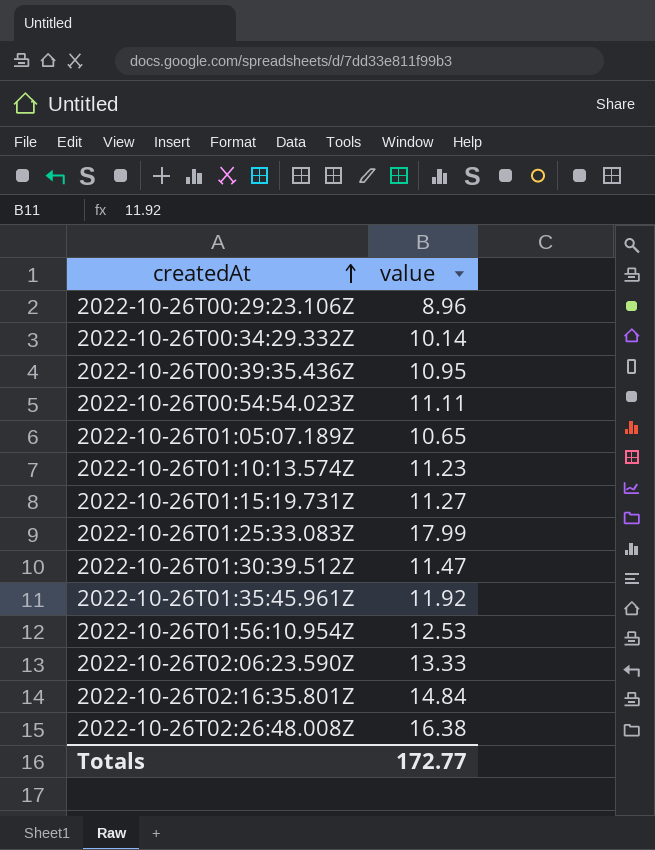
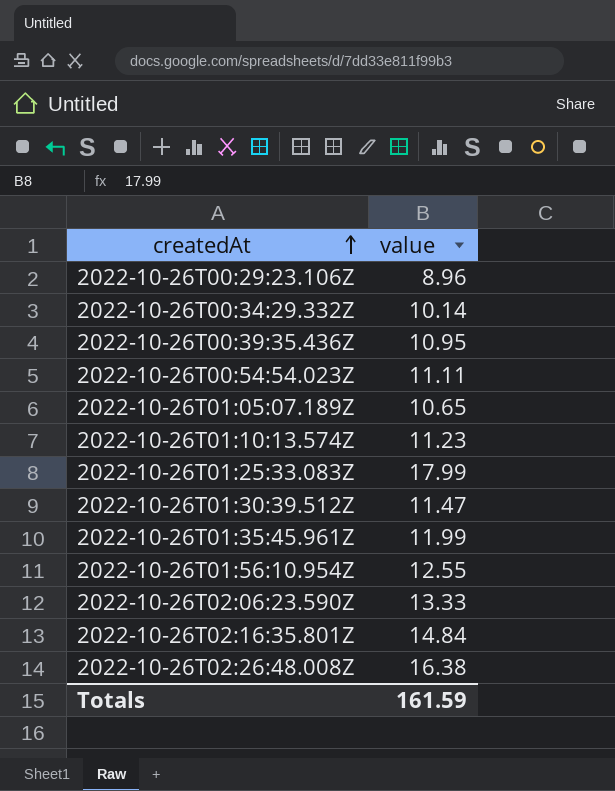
row 2022-10-26T01:15:19.731Z: 11.27 -> none
2022-10-26T01:35:45.961Z | value: 11.92 -> 11.99
2022-10-26T01:56:10.954Z | value: 12.53 -> 12.55
Totals | value: 172.77 -> 161.59

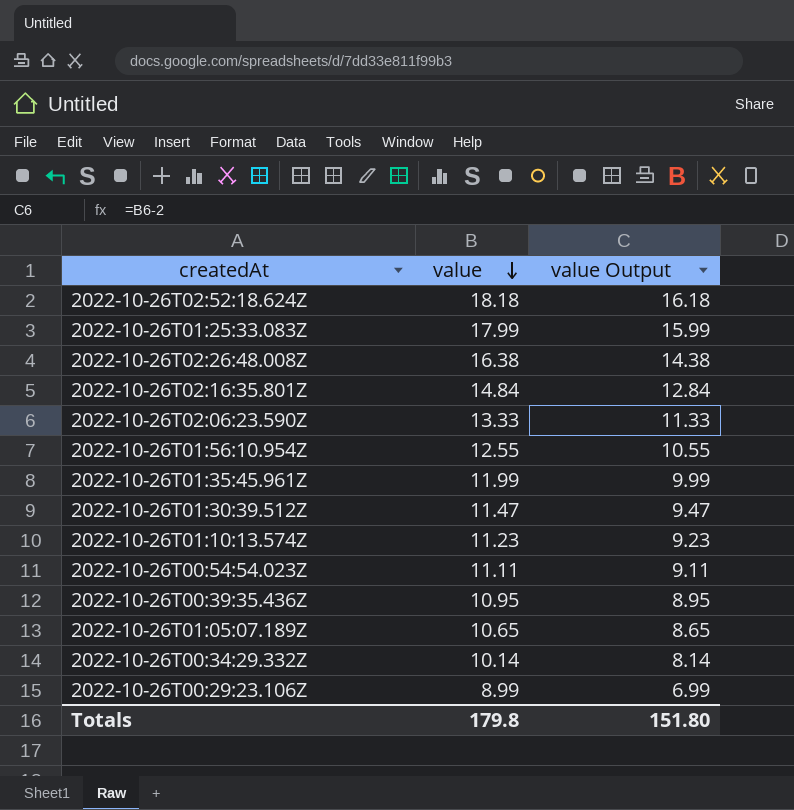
row order: createdAt ascending -> value descending
column value Output | formula: none -> [value] - 2
row 2022-10-26T02:52:18.624Z: none -> 18.18 | 16.18
2022-10-26T00:29:23.106Z | value: 8.96 -> 8.99
Totals | value: 161.59 -> 179.8

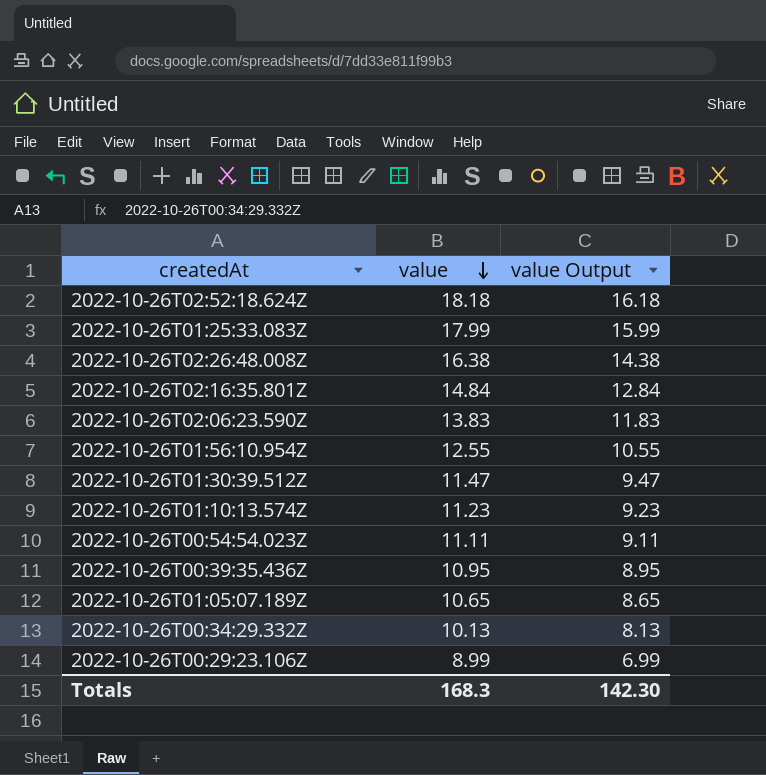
row 2022-10-26T01:35:45.961Z: 11.99 | 9.99 -> none
2022-10-26T02:06:23.590Z | value: 13.33 -> 13.83
2022-10-26T02:06:23.590Z | value Output: 11.33 -> 11.83
2022-10-26T00:34:29.332Z | value: 10.14 -> 10.13
2022-10-26T00:34:29.332Z | value Output: 8.14 -> 8.13
Totals | value: 179.8 -> 168.3
Totals | value Output: 151.80 -> 142.30

